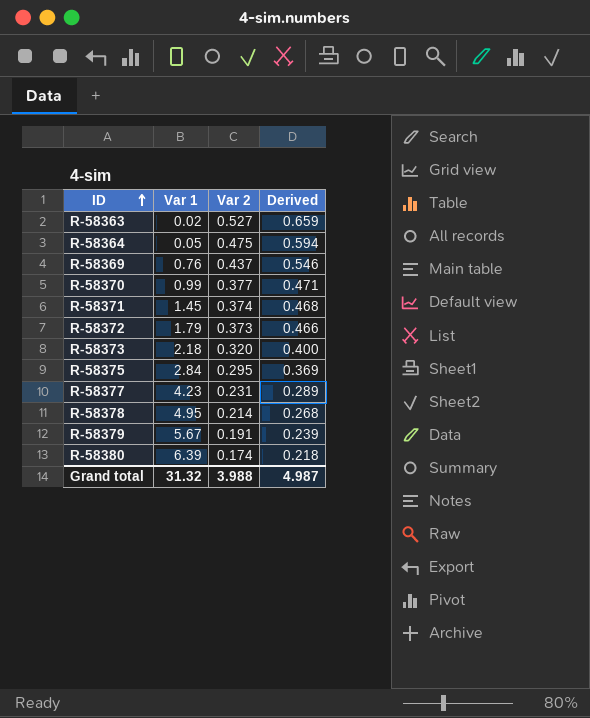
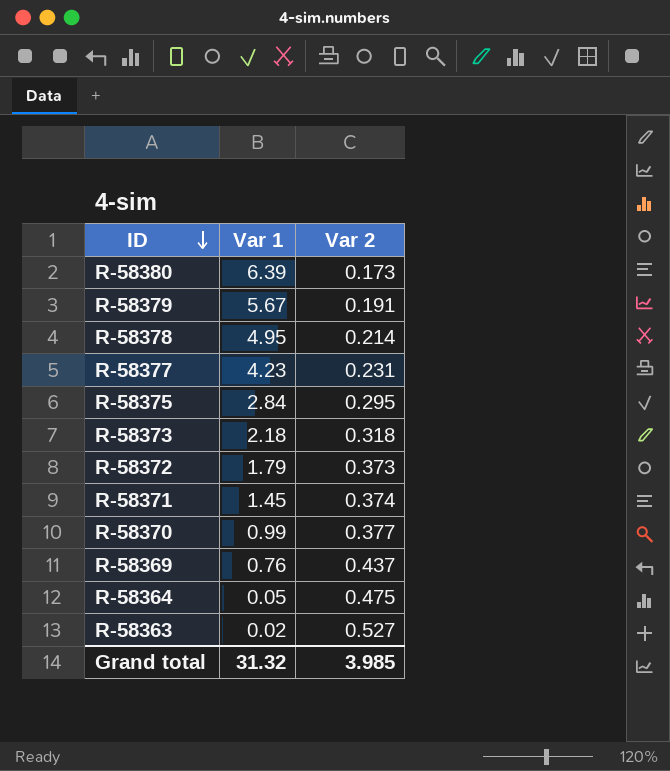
row order: ID ascending -> ID descending
column Derived | formula: [Var 2] * 1.25 -> none
R-58380 | Var 2: 0.174 -> 0.173
R-58373 | Var 2: 0.320 -> 0.318
Grand total | Var 2: 3.988 -> 3.985

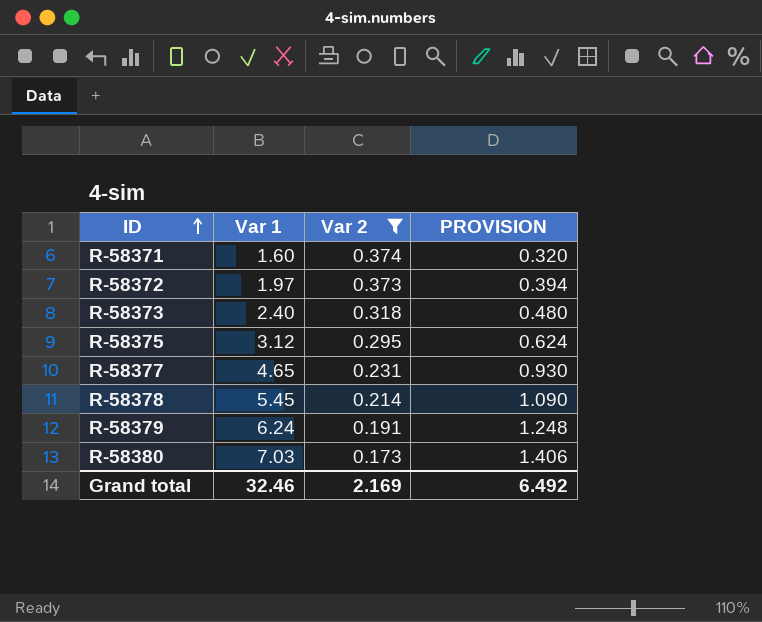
filter: none -> Var 2 <= 0.374
row order: ID descending -> ID ascending
column PROVISION | formula: none -> [Var 1] * 0.2
R-58371 | Var 1: 1.45 -> 1.60
R-58372 | Var 1: 1.79 -> 1.97
R-58373 | Var 1: 2.18 -> 2.40
R-58375 | Var 1: 2.84 -> 3.12
R-58377 | Var 1: 4.23 -> 4.65
R-58378 | Var 1: 4.95 -> 5.45
R-58379 | Var 1: 5.67 -> 6.24
R-58380 | Var 1: 6.39 -> 7.03
Grand total | Var 1: 31.32 -> 32.46
Grand total | Var 2: 3.985 -> 2.169

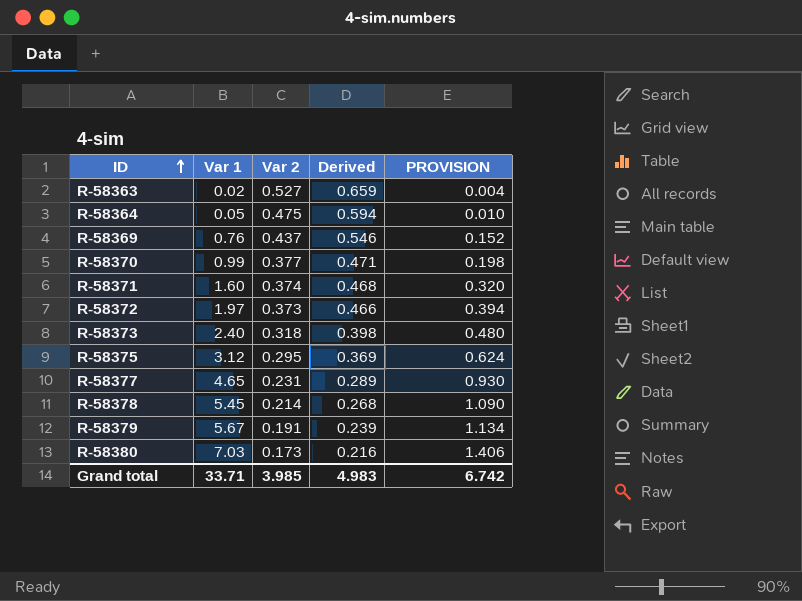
filter: Var 2 <= 0.374 -> none
column Derived | formula: none -> [Var 2] * 1.25
R-58379 | Var 1: 6.24 -> 5.67
R-58379 | PROVISION: 1.248 -> 1.134
Grand total | Var 1: 32.46 -> 33.71
Grand total | Var 2: 2.169 -> 3.985
Grand total | PROVISION: 6.492 -> 6.742

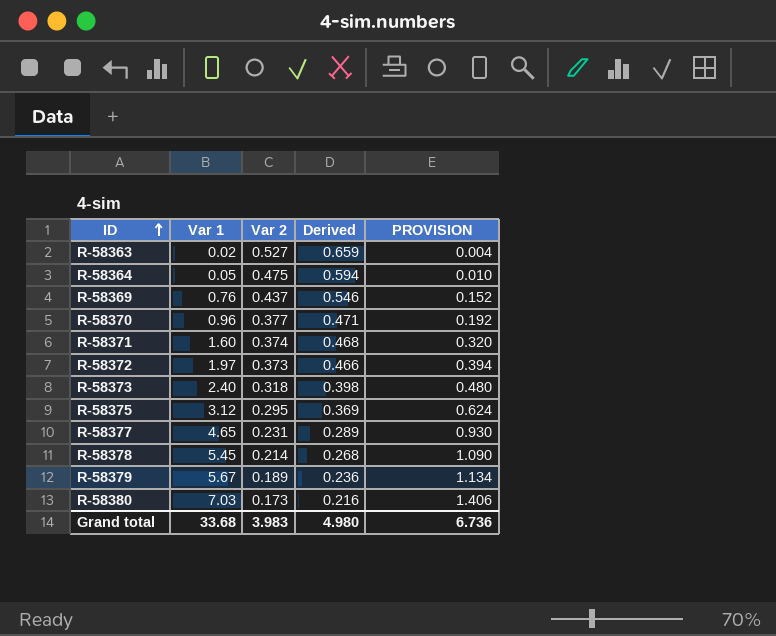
R-58370 | Var 1: 0.99 -> 0.96
R-58370 | PROVISION: 0.198 -> 0.192
R-58379 | Var 2: 0.191 -> 0.189
R-58379 | Derived: 0.239 -> 0.236
Grand total | Var 1: 33.71 -> 33.68
Grand total | Var 2: 3.985 -> 3.983
Grand total | Derived: 4.983 -> 4.980
Grand total | PROVISION: 6.742 -> 6.736

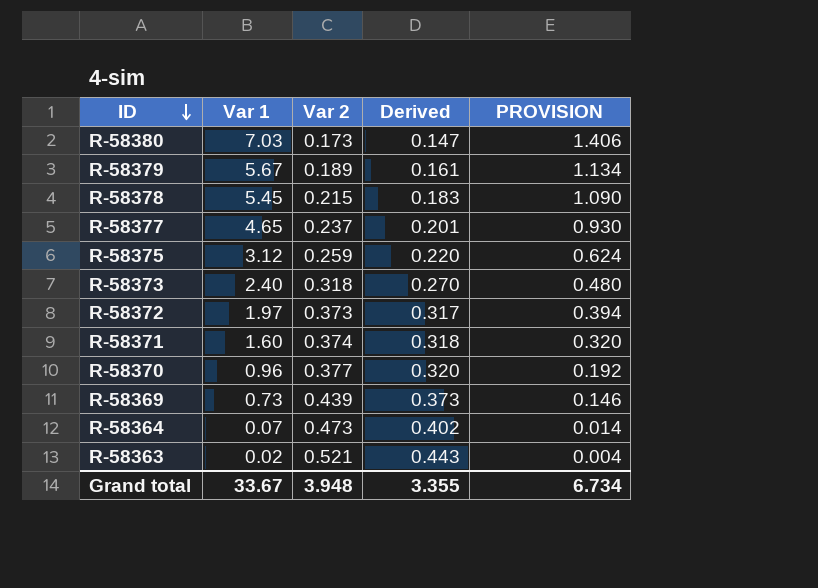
row order: ID ascending -> ID descending
column Derived | formula: [Var 2] * 1.25 -> [Var 2] * 0.85
R-58378 | Var 2: 0.214 -> 0.215
R-58377 | Var 2: 0.231 -> 0.237
R-58375 | Var 2: 0.295 -> 0.259
R-58369 | Var 1: 0.76 -> 0.73
R-58369 | Var 2: 0.437 -> 0.439
R-58369 | PROVISION: 0.152 -> 0.146
R-58364 | Var 1: 0.05 -> 0.07
R-58364 | Var 2: 0.475 -> 0.473
R-58364 | PROVISION: 0.010 -> 0.014
R-58363 | Var 2: 0.527 -> 0.521
Grand total | Var 1: 33.68 -> 33.67
Grand total | Var 2: 3.983 -> 3.948
Grand total | Derived: 4.980 -> 3.355
Grand total | PROVISION: 6.736 -> 6.734

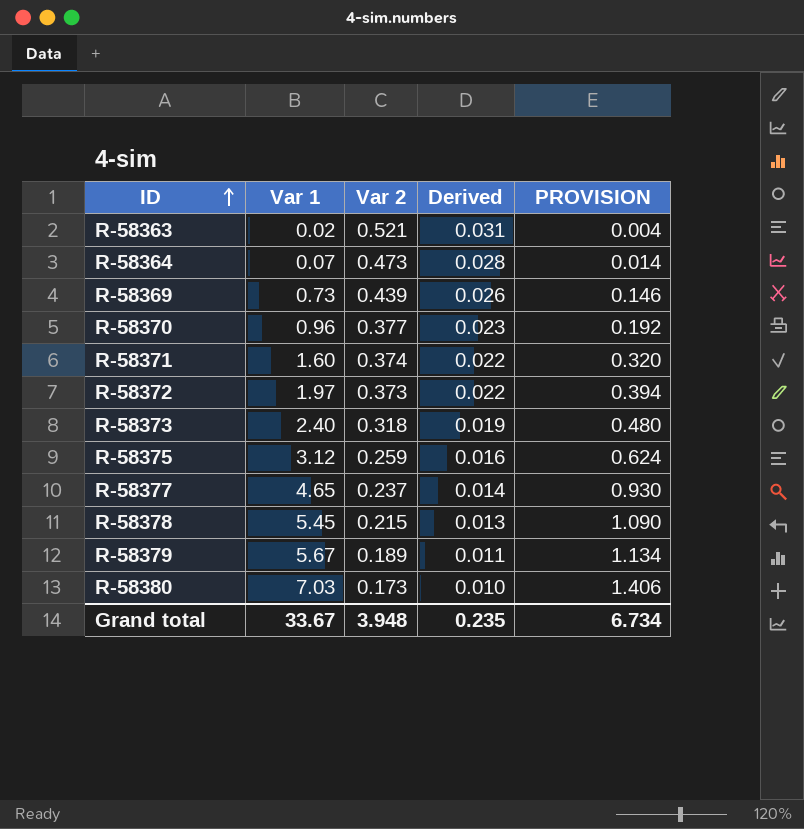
row order: ID descending -> ID ascending
column Derived | formula: [Var 2] * 0.85 -> [Var 2] * 0.06
Grand total | Derived: 3.355 -> 0.235

